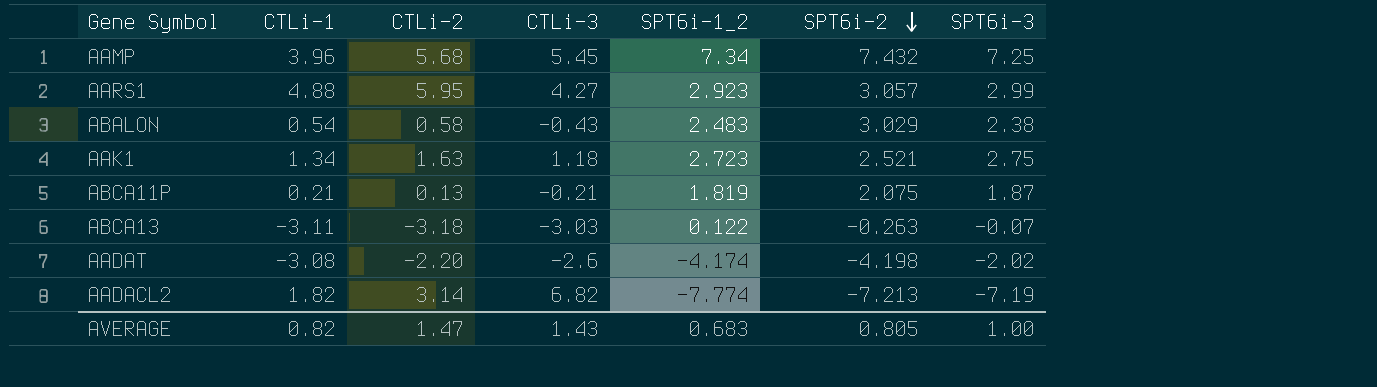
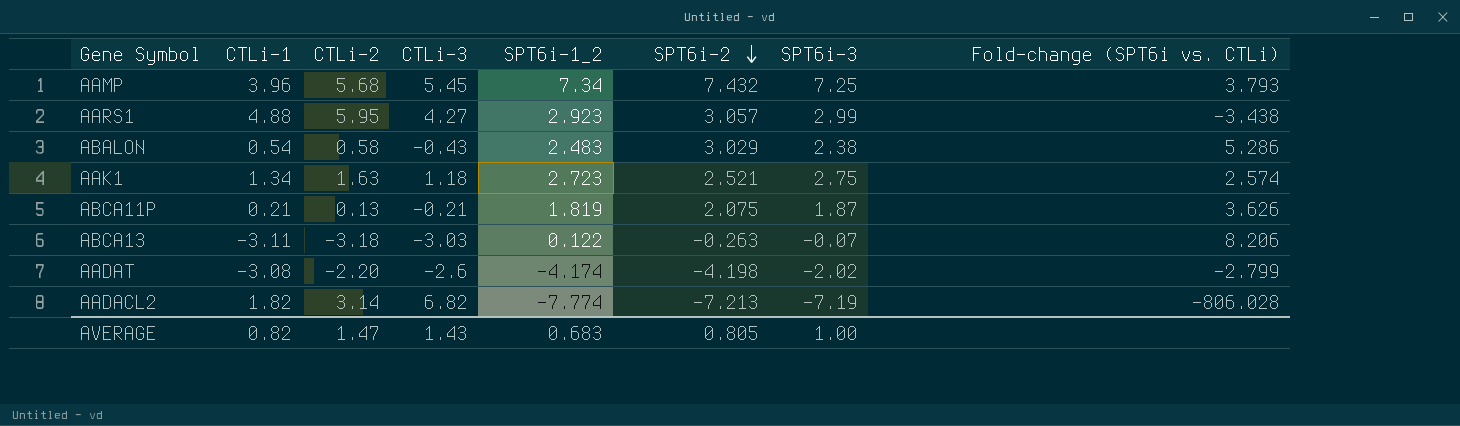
column Fold-change (SPT6i vs. CTLi) | position: none -> 8

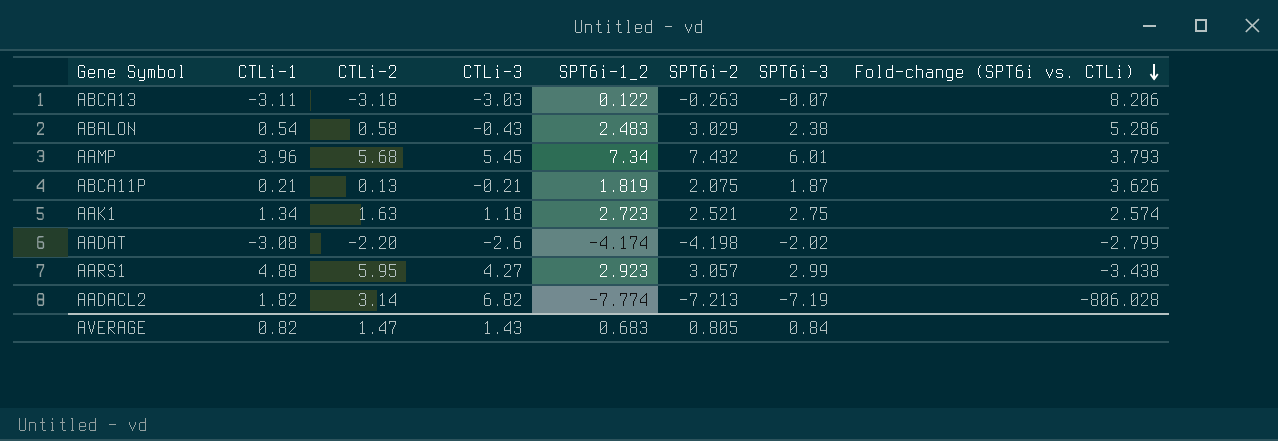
row order: SPT6i-2 descending -> Fold-change (SPT6i vs. CTLi) descending
AAMP | SPT6i-3: 7.25 -> 6.01
AVERAGE | SPT6i-3: 1.00 -> 0.84

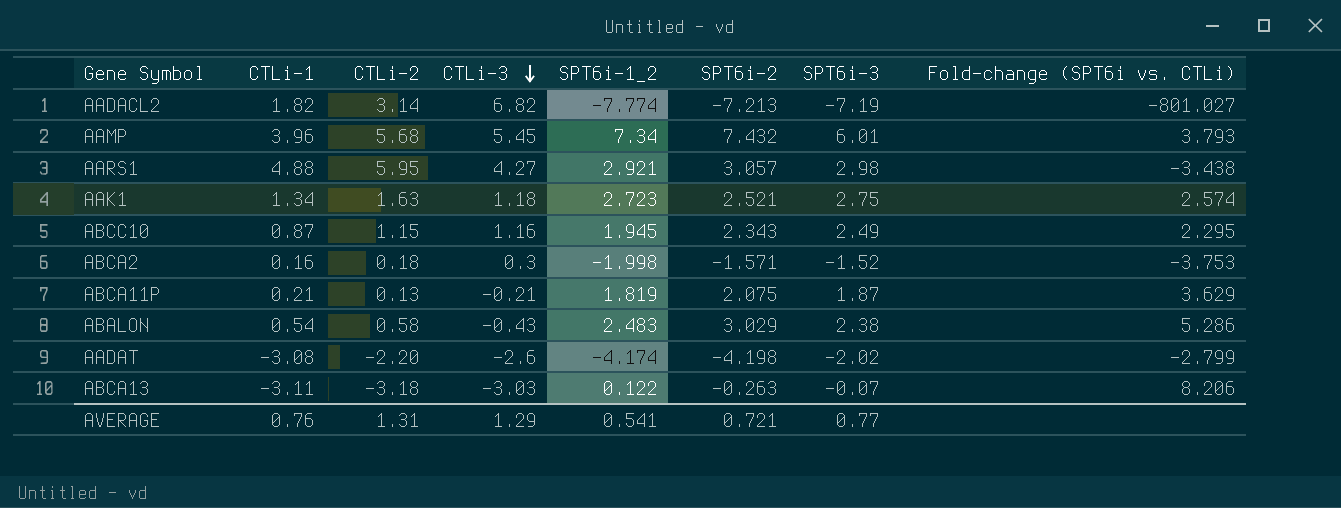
row order: Fold-change (SPT6i vs. CTLi) descending -> CTLi-3 descending
AADACL2 | Fold-change (SPT6i vs. CTLi): -806.028 -> -801.027
AARS1 | SPT6i-1_2: 2.923 -> 2.921
AARS1 | SPT6i-3: 2.99 -> 2.98
row ABCC10: none -> 0.87 | 1.15 | 1.16 | 1.945 | 2.343 | 2.49 | 2.295
row ABCA2: none -> 0.16 | 0.18 | 0.3 | -1.998 | -1.571 | -1.52 | -3.753
ABCA11P | Fold-change (SPT6i vs. CTLi): 3.626 -> 3.629
AVERAGE | CTLi-1: 0.82 -> 0.76
AVERAGE | CTLi-2: 1.47 -> 1.31
AVERAGE | CTLi-3: 1.43 -> 1.29
AVERAGE | SPT6i-1_2: 0.683 -> 0.541
AVERAGE | SPT6i-2: 0.805 -> 0.721
AVERAGE | SPT6i-3: 0.84 -> 0.77

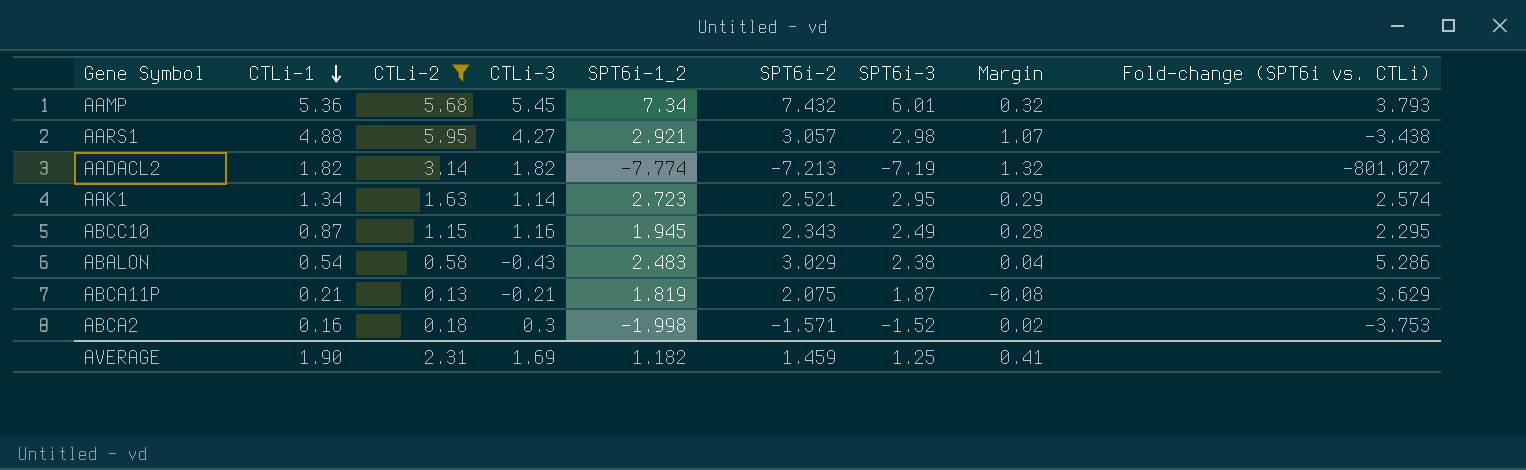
filter: none -> CTLi-2 >= 0.13
row order: CTLi-3 descending -> CTLi-1 descending
column Margin | formula: none -> [CTLi-2] - [CTLi-1]
AAMP | CTLi-1: 3.96 -> 5.36
AADACL2 | CTLi-3: 6.82 -> 1.82
AAK1 | CTLi-3: 1.18 -> 1.14
AAK1 | SPT6i-3: 2.75 -> 2.95
AVERAGE | CTLi-1: 0.76 -> 1.90
AVERAGE | CTLi-2: 1.31 -> 2.31
AVERAGE | CTLi-3: 1.29 -> 1.69
AVERAGE | SPT6i-1_2: 0.541 -> 1.182
AVERAGE | SPT6i-2: 0.721 -> 1.459
AVERAGE | SPT6i-3: 0.77 -> 1.25

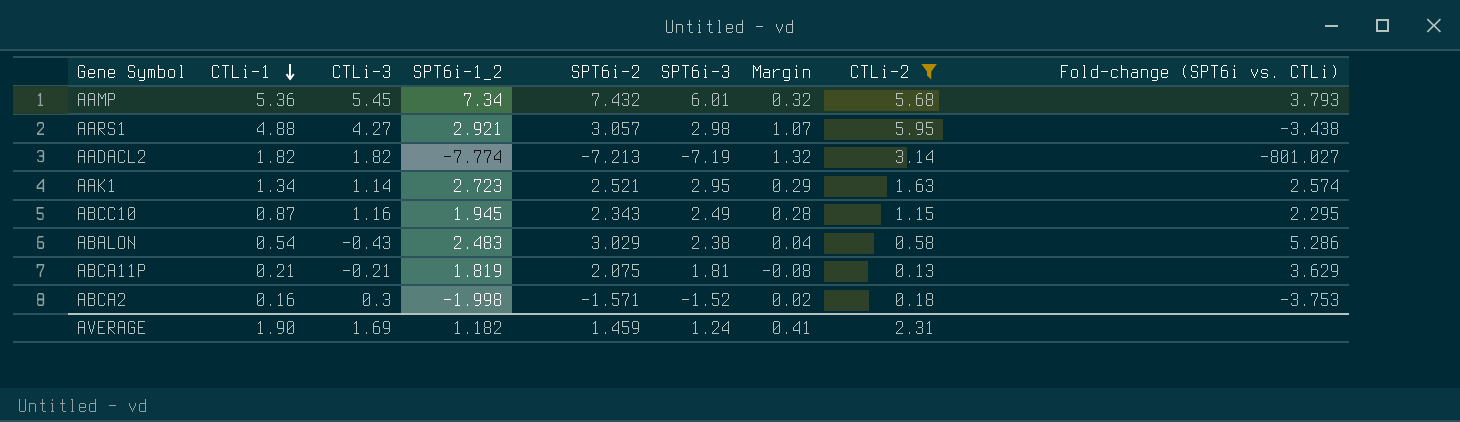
column CTLi-2 | position: 3 -> 8
ABCA11P | SPT6i-3: 1.87 -> 1.81
AVERAGE | SPT6i-3: 1.25 -> 1.24

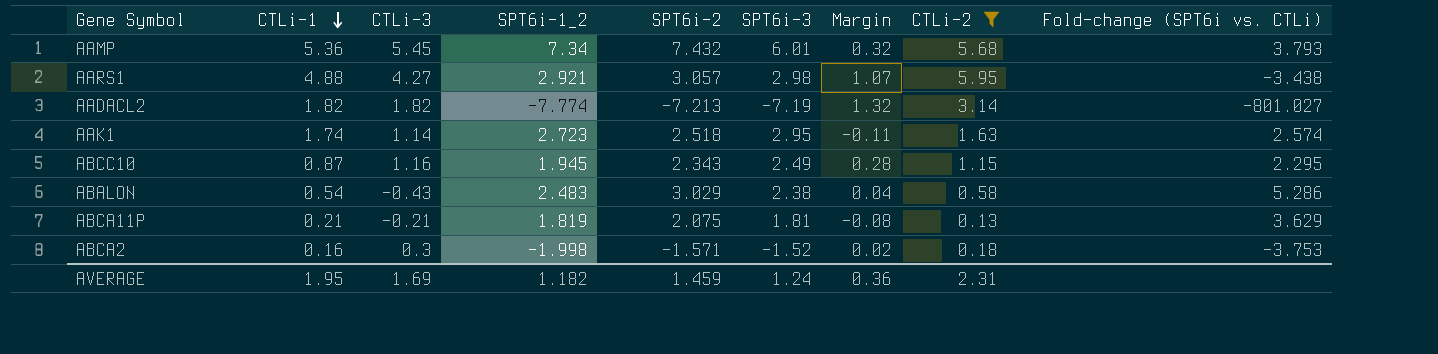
AAK1 | CTLi-1: 1.34 -> 1.74
AAK1 | SPT6i-2: 2.521 -> 2.518
AAK1 | Margin: 0.29 -> -0.11
AVERAGE | CTLi-1: 1.90 -> 1.95
AVERAGE | Margin: 0.41 -> 0.36

